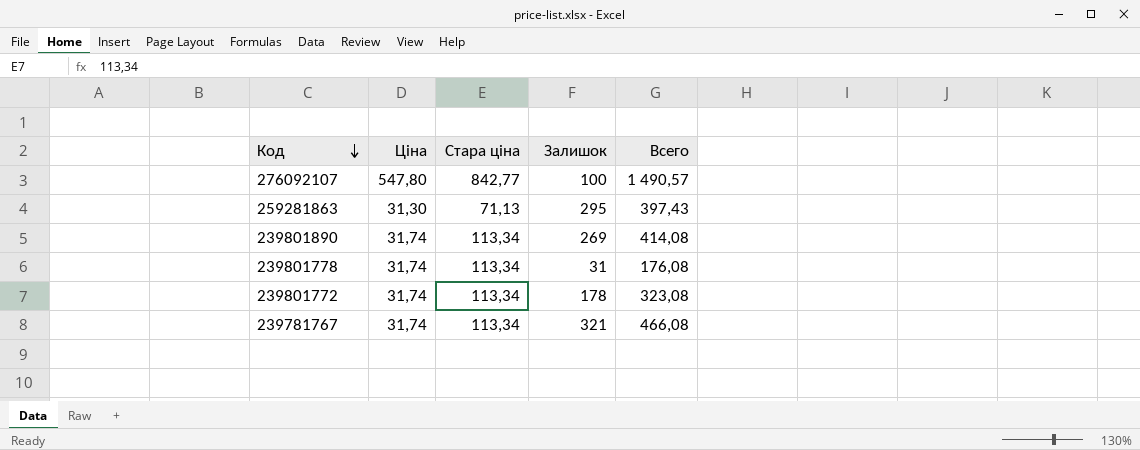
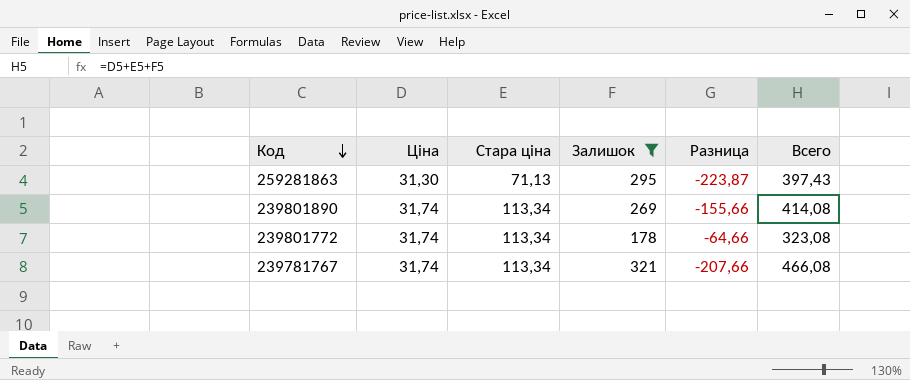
filter: none -> Залишок >= 178
column Разница | formula: none -> [Стара ціна] - [Залишок]

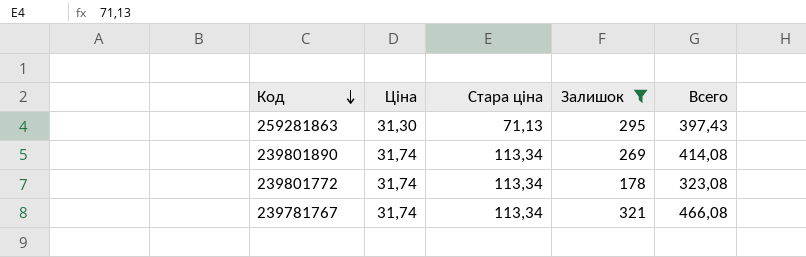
column Разница | formula: [Стара ціна] - [Залишок] -> none

